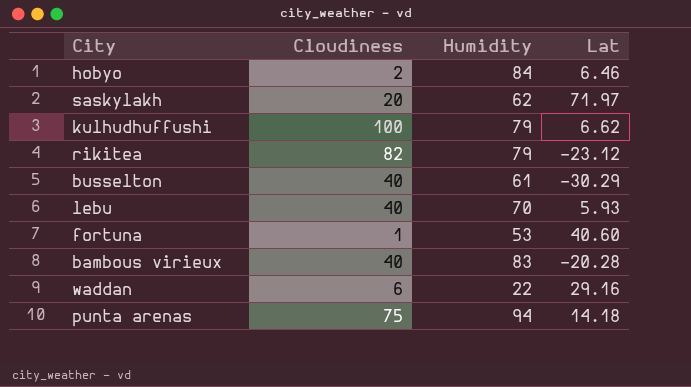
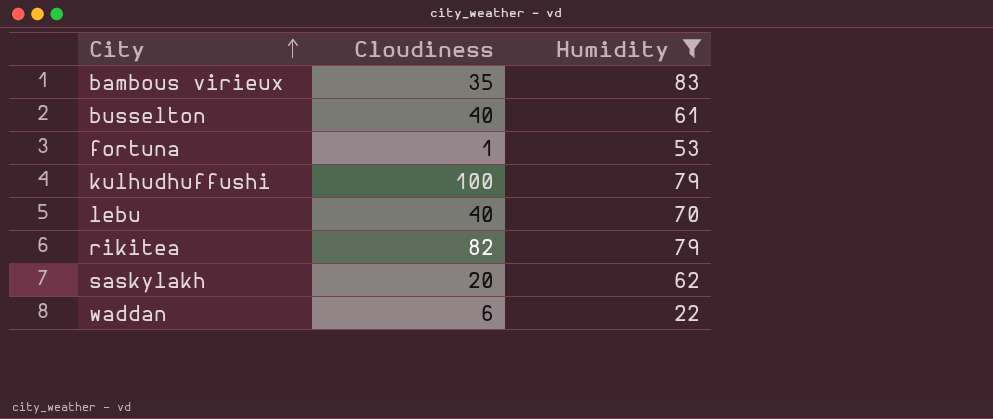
filter: none -> Humidity <= 83
row order: none -> City ascending
column Lat | position: 4 -> none
bambous virieux | Cloudiness: 40 -> 35

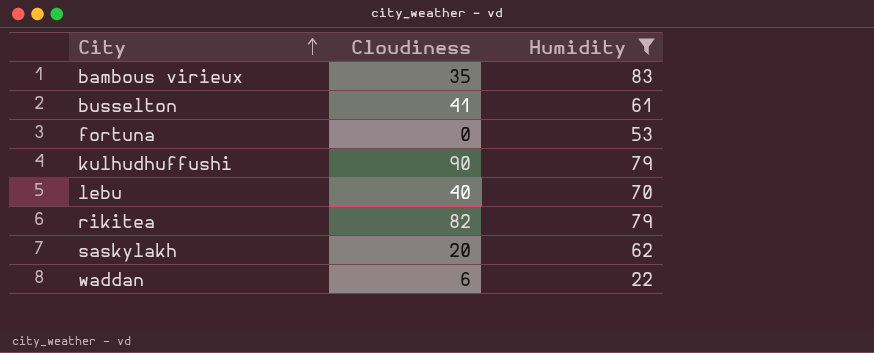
busselton | Cloudiness: 40 -> 41
fortuna | Cloudiness: 1 -> 0
kulhudhuffushi | Cloudiness: 100 -> 90

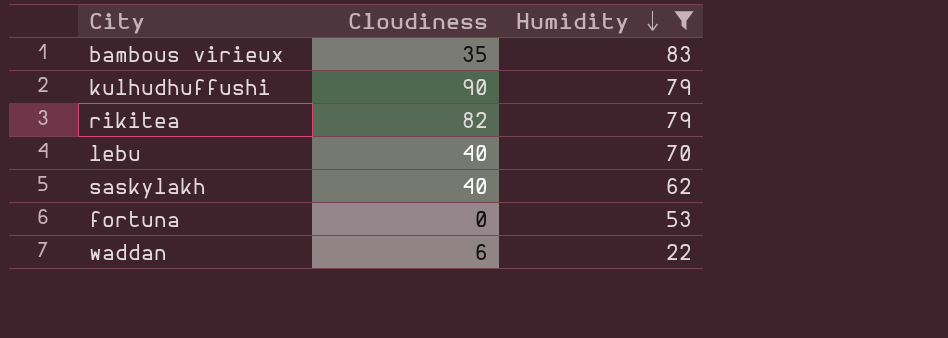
row order: City ascending -> Humidity descending
row busselton: 41 | 61 -> none
saskylakh | Cloudiness: 20 -> 40

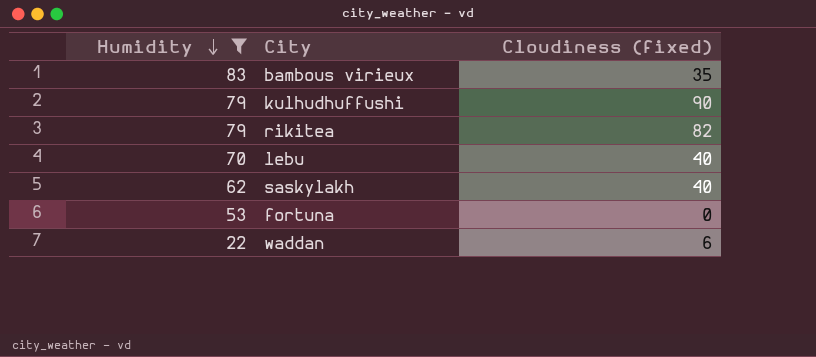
column Humidity | position: 3 -> 1
column name: Cloudiness -> Cloudiness (fixed)

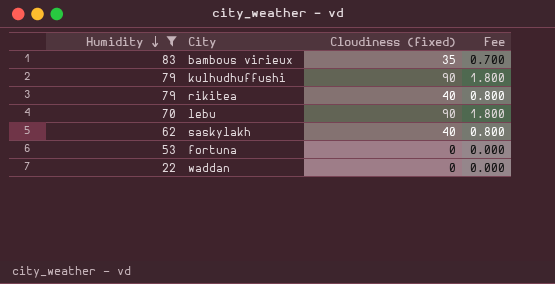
column Fee | formula: none -> [Cloudiness (fixed)] * 0.02
rikitea | Cloudiness (fixed): 82 -> 40
lebu | Cloudiness (fixed): 40 -> 90
waddan | Cloudiness (fixed): 6 -> 0

